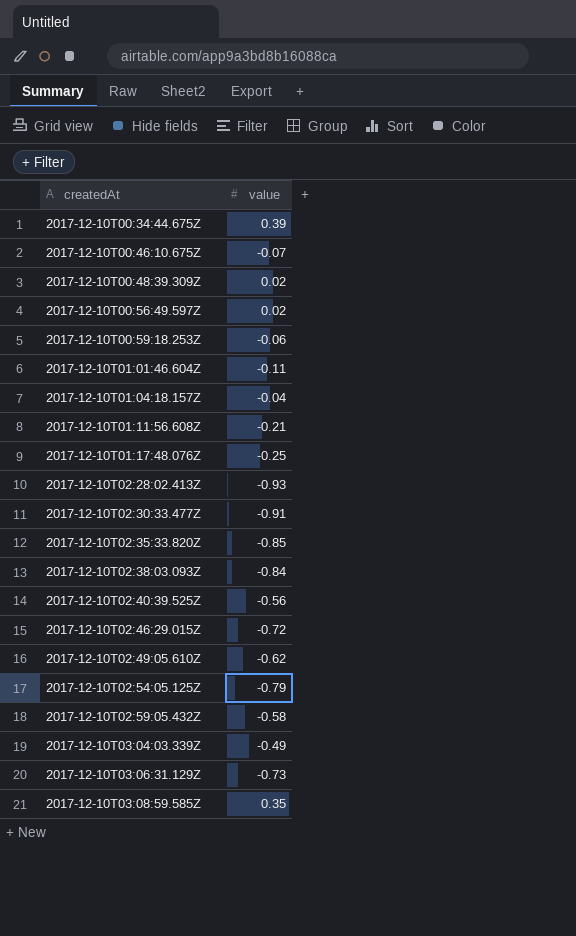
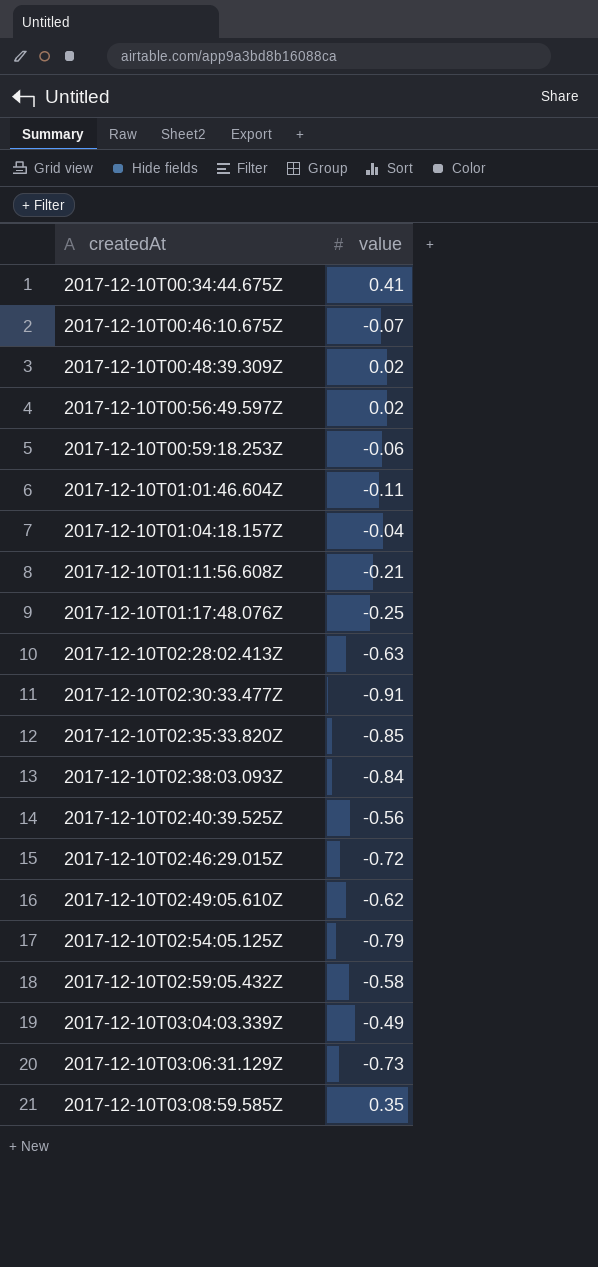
2017-12-10T00:34:44.675Z | value: 0.39 -> 0.41
2017-12-10T02:28:02.413Z | value: -0.93 -> -0.63

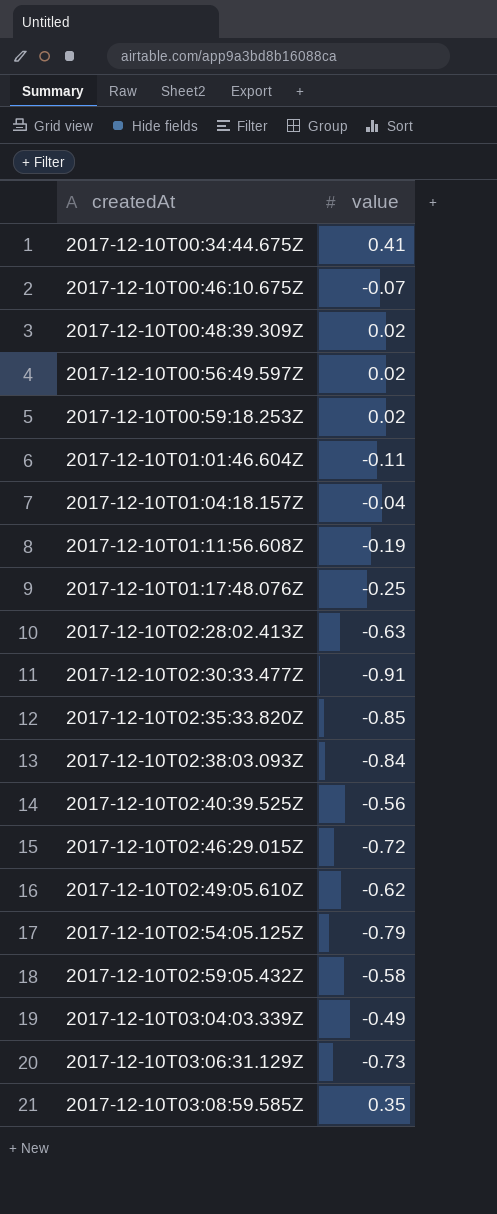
2017-12-10T00:59:18.253Z | value: -0.06 -> 0.02
2017-12-10T01:11:56.608Z | value: -0.21 -> -0.19

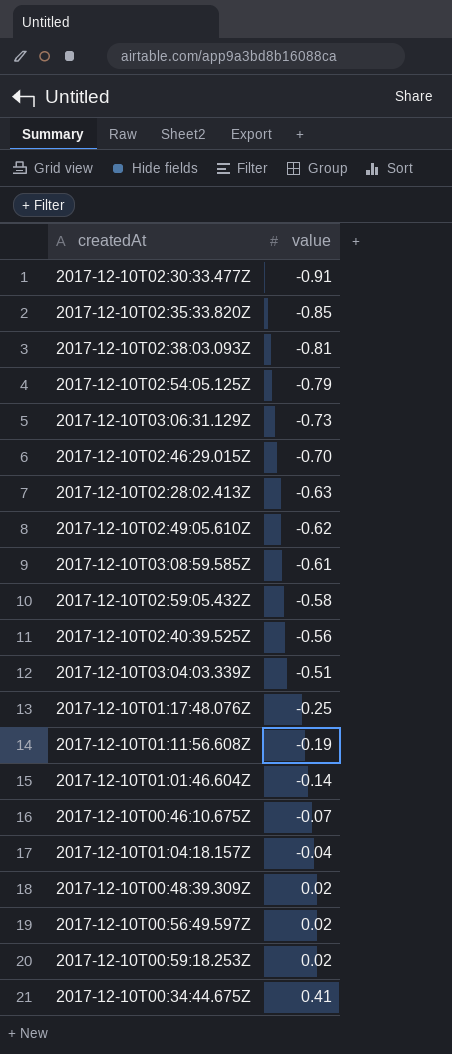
row order: createdAt ascending -> value ascending
2017-12-10T02:38:03.093Z | value: -0.84 -> -0.81
2017-12-10T02:46:29.015Z | value: -0.72 -> -0.70
2017-12-10T03:08:59.585Z | value: 0.35 -> -0.61
2017-12-10T03:04:03.339Z | value: -0.49 -> -0.51
2017-12-10T01:01:46.604Z | value: -0.11 -> -0.14

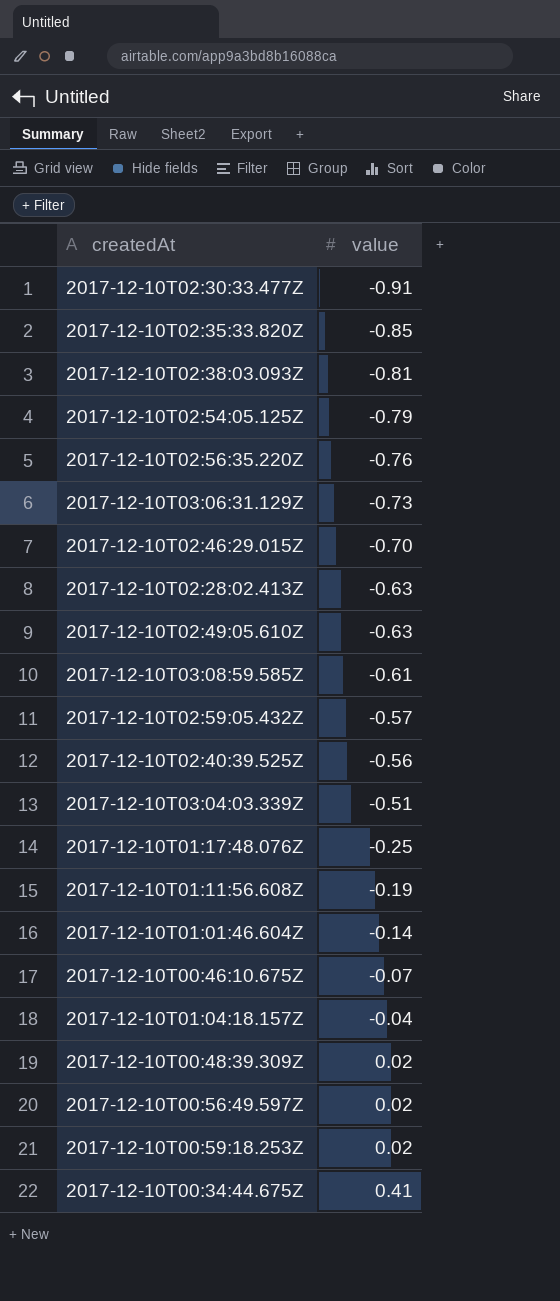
row 2017-12-10T02:56:35.220Z: none -> -0.76
2017-12-10T02:49:05.610Z | value: -0.62 -> -0.63
2017-12-10T02:59:05.432Z | value: -0.58 -> -0.57

